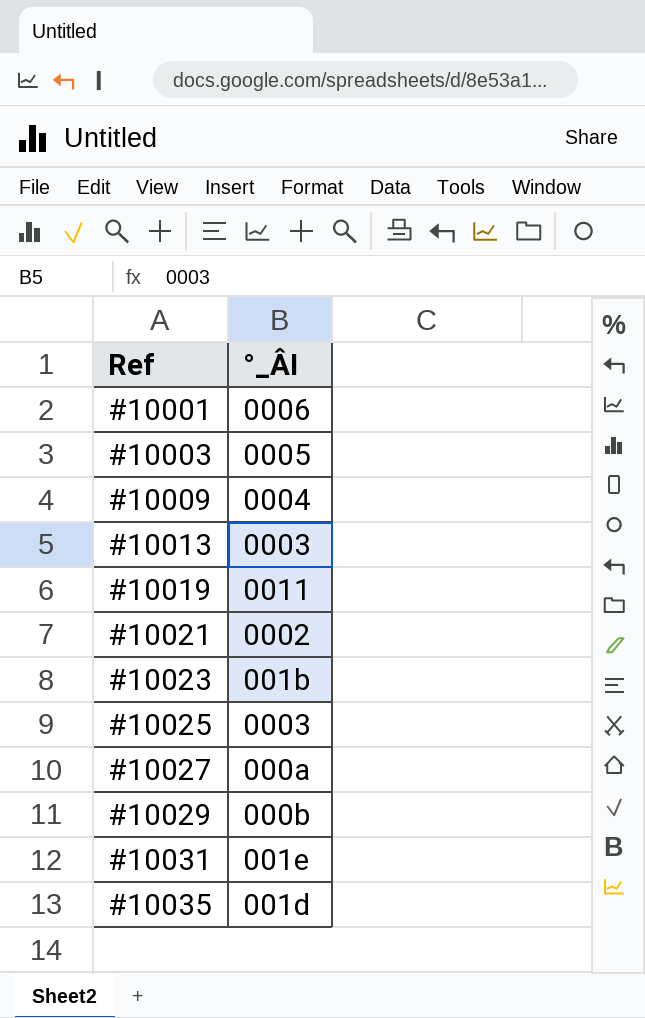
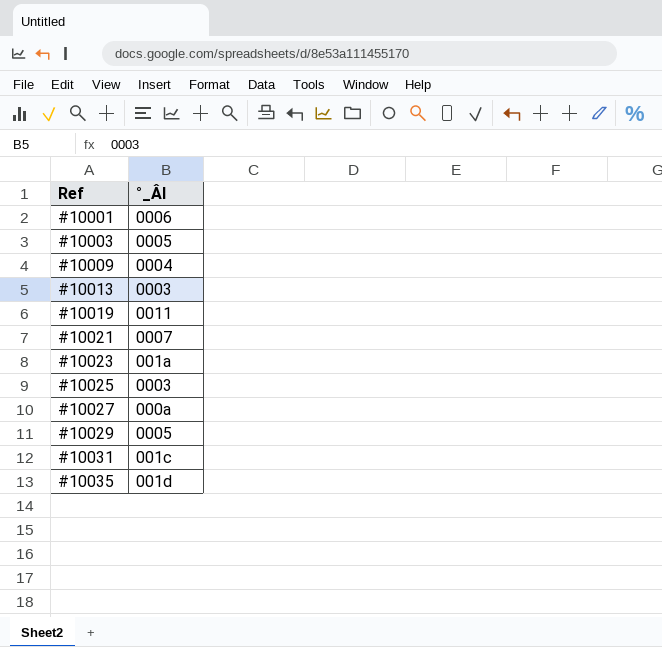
#10021 | °_ÂI: 0002 -> 0007
#10023 | °_ÂI: 001b -> 001a
#10029 | °_ÂI: 000b -> 0005
#10031 | °_ÂI: 001e -> 001c

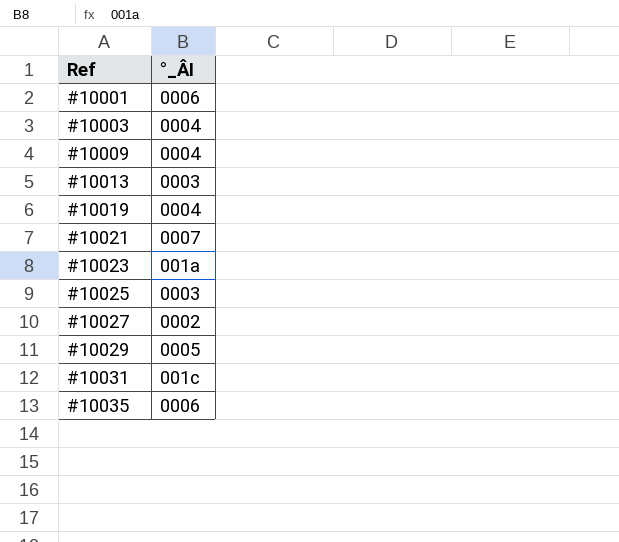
#10003 | °_ÂI: 0005 -> 0004
#10019 | °_ÂI: 0011 -> 0004
#10027 | °_ÂI: 000a -> 0002
#10035 | °_ÂI: 001d -> 0006

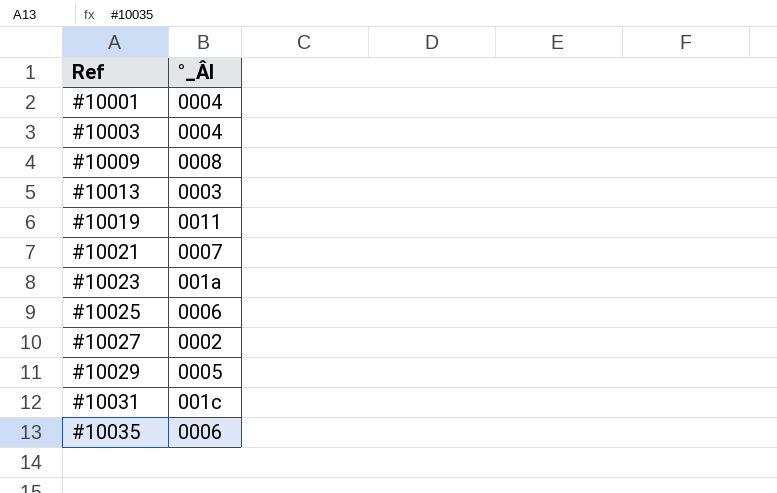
#10001 | °_ÂI: 0006 -> 0004
#10009 | °_ÂI: 0004 -> 0008
#10019 | °_ÂI: 0004 -> 0011
#10025 | °_ÂI: 0003 -> 0006

